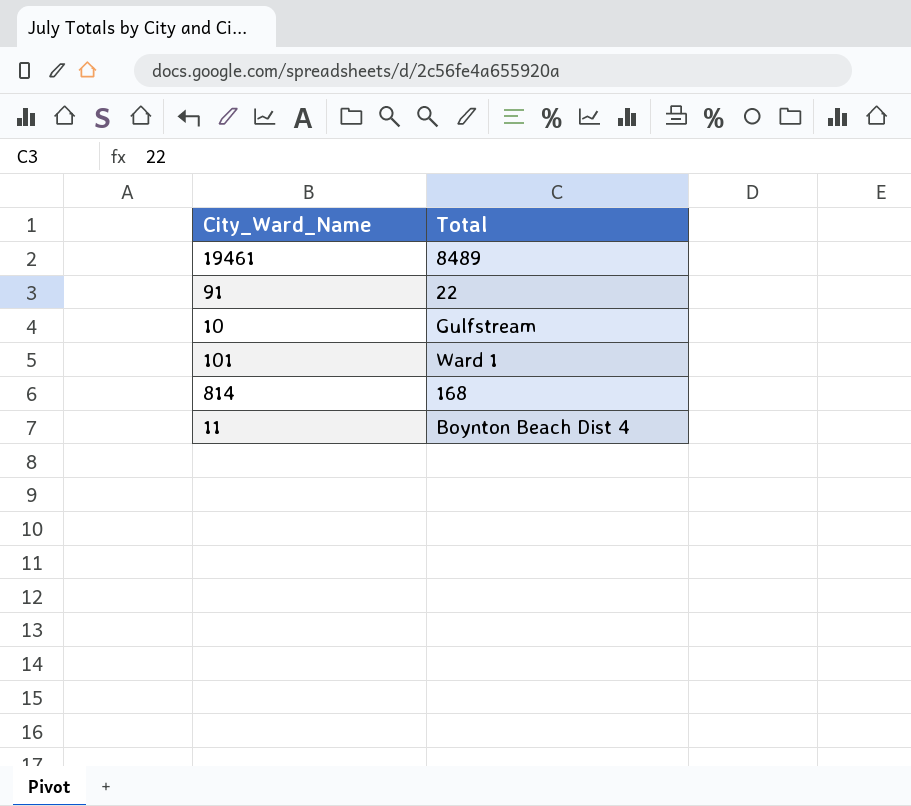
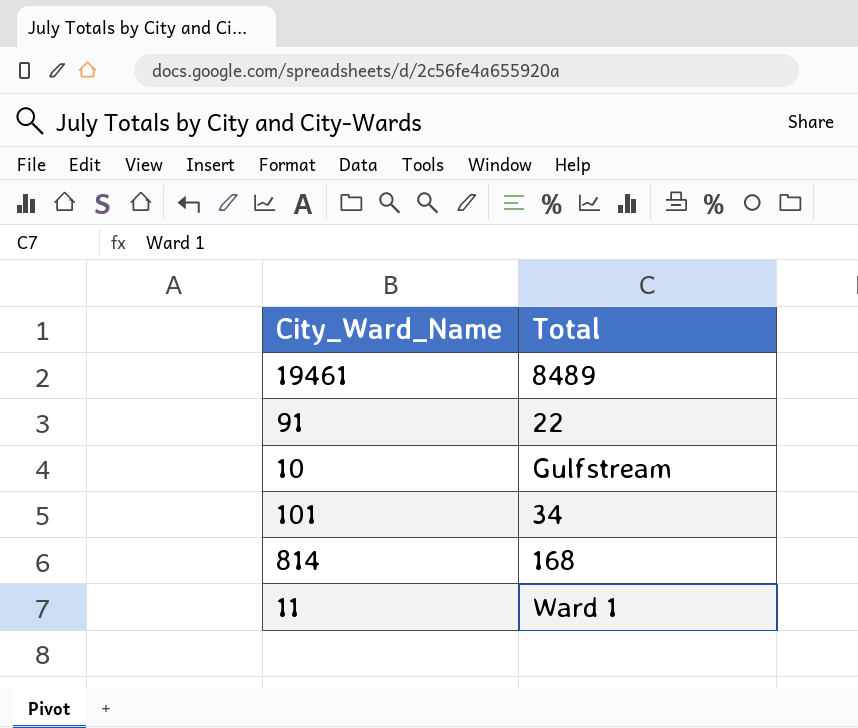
101 | Total: Ward 1 -> 34
11 | Total: Boynton Beach Dist 4 -> Ward 1

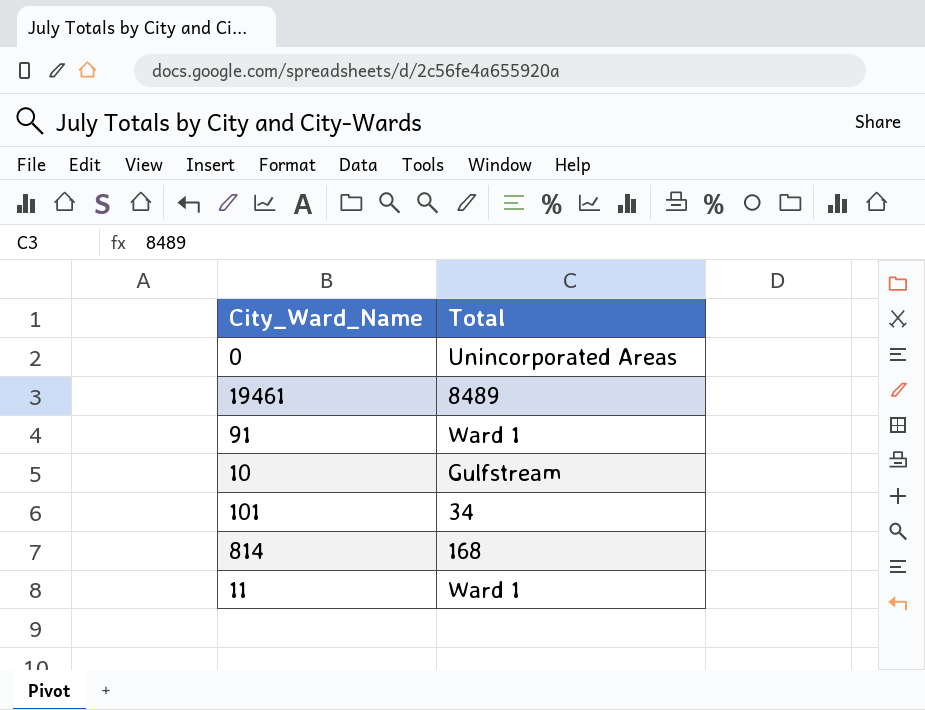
row 0: none -> Unincorporated Areas
91 | Total: 22 -> Ward 1

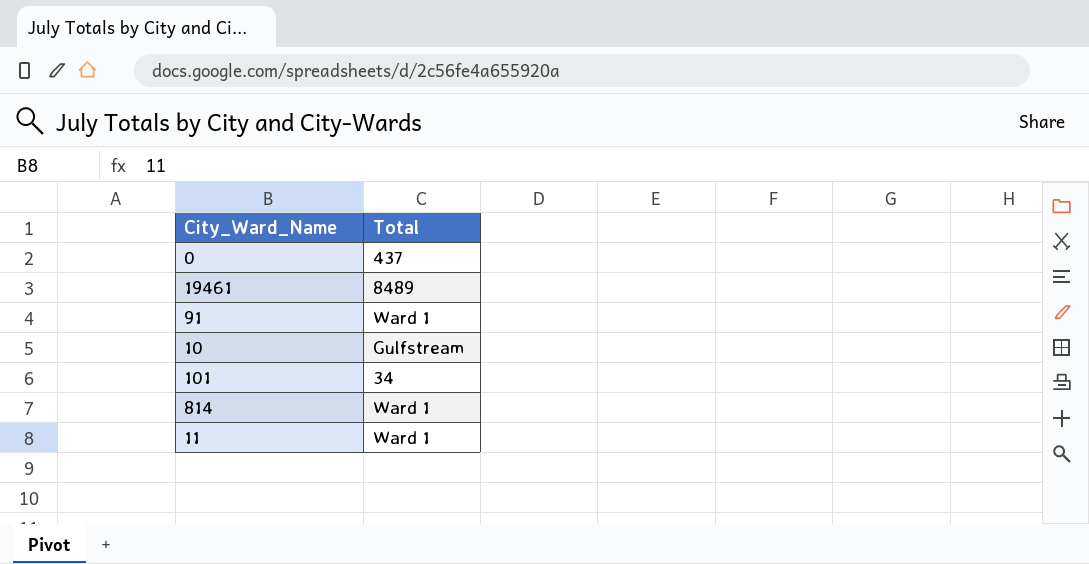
0 | Total: Unincorporated Areas -> 437
814 | Total: 168 -> Ward 1

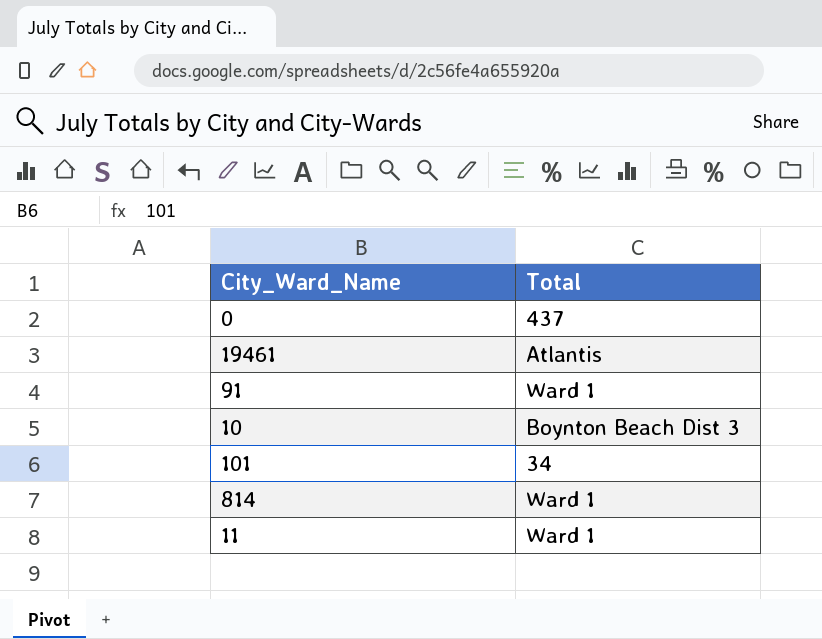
19461 | Total: 8489 -> Atlantis
10 | Total: Gulfstream -> Boynton Beach Dist 3

